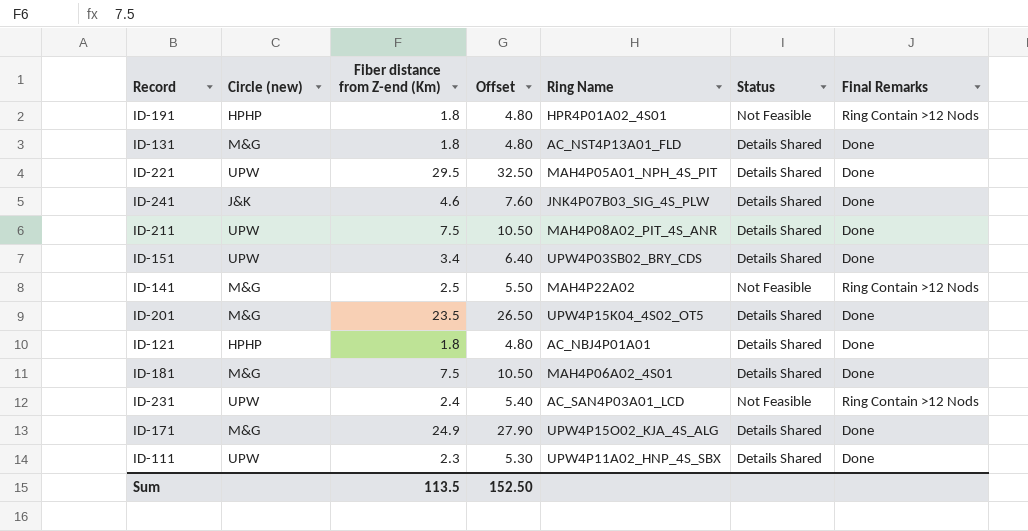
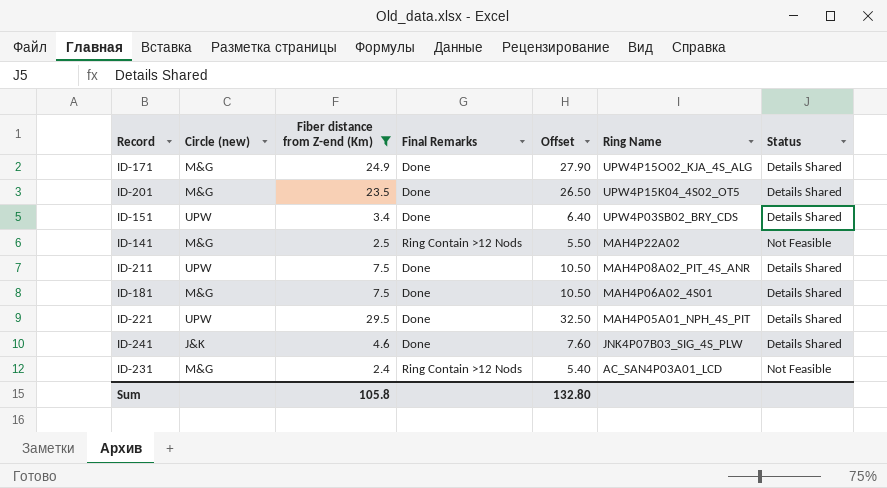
filter: none -> Fiber distance from Z-end (Km) >= 2.4
row order: none -> Ring Name descending
column Final Remarks | position: 7 -> 4
ID-231 | Circle (new): UPW -> M&G
Sum | Fiber distance from Z-end (Km): 113.5 -> 105.8
Sum | Offset: 152.50 -> 132.80

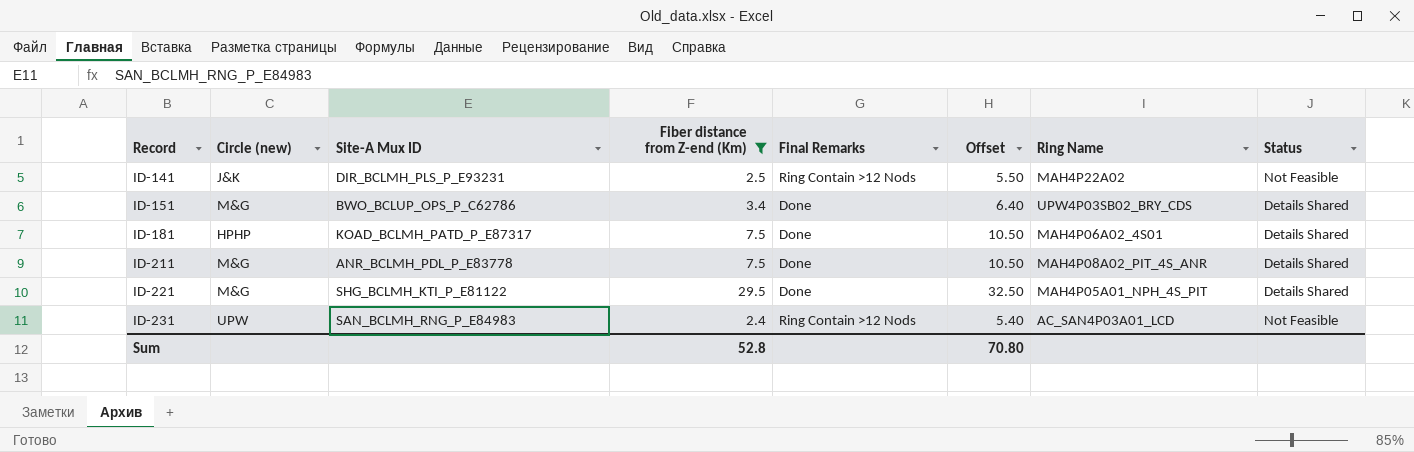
row order: Ring Name descending -> Record ascending
column Site-A Mux ID | position: none -> 3
row ID-171: M&G | 24.9 | Done | 27.90 | UPW4P15O02_KJA_4S_ALG | Details Shared -> none
row ID-201: M&G | 23.5 | Done | 26.50 | UPW4P15K04_4S02_OT5 | Details Shared -> none
row ID-241: J&K | 4.6 | Done | 7.60 | JNK4P07B03_SIG_4S_PLW | Details Shared -> none
ID-141 | Circle (new): M&G -> J&K
ID-151 | Circle (new): UPW -> M&G
ID-181 | Circle (new): M&G -> HPHP
ID-211 | Circle (new): UPW -> M&G
ID-221 | Circle (new): UPW -> M&G
ID-231 | Circle (new): M&G -> UPW
Sum | Fiber distance from Z-end (Km): 105.8 -> 52.8
Sum | Offset: 132.80 -> 70.80

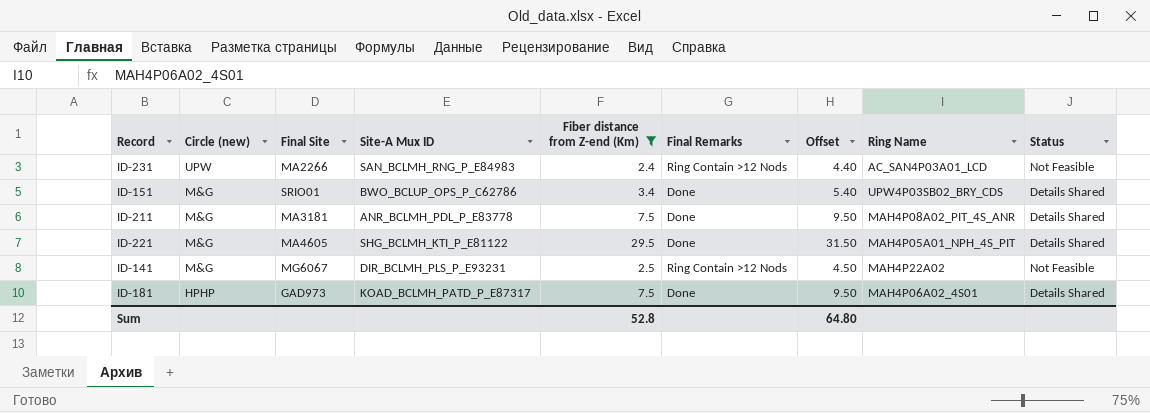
row order: Record ascending -> Circle (new) descending
column Final Site | position: none -> 3
column Offset | formula: [Fiber distance from Z-end (Km)] + 3 -> [Fiber distance from Z-end (Km)] + 2
ID-141 | Circle (new): J&K -> M&G
Sum | Offset: 70.80 -> 64.80

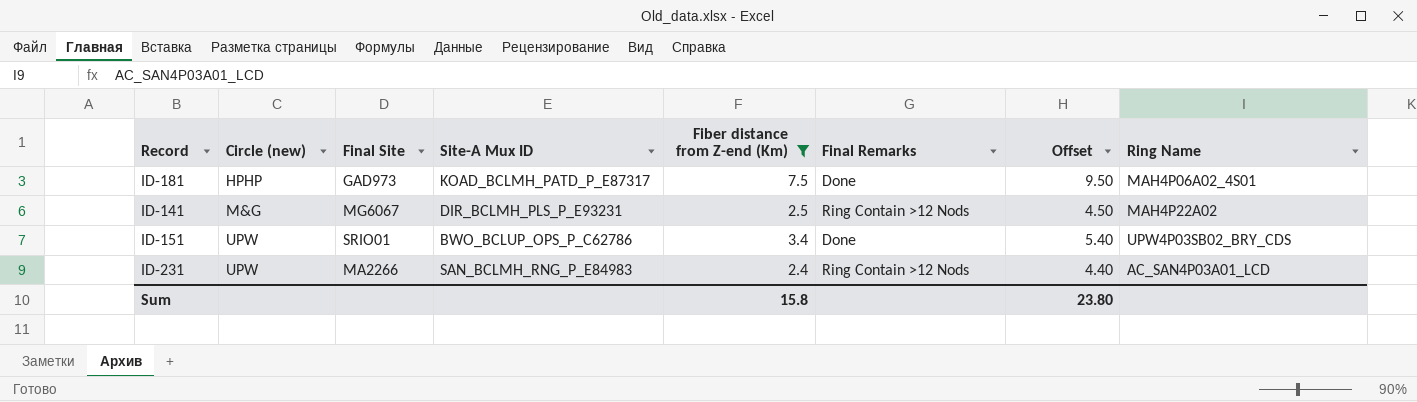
row order: Circle (new) descending -> Circle (new) ascending
column Status | position: 9 -> none
row ID-211: M&G | MA3181 | ANR_BCLMH_PDL_P_E83778 | 7.5 | Done | 9.50 | MAH4P08A02_PIT_4S_ANR | Details Shared -> none
row ID-221: M&G | MA4605 | SHG_BCLMH_KTI_P_E81122 | 29.5 | Done | 31.50 | MAH4P05A01_NPH_4S_PIT | Details Shared -> none
ID-151 | Circle (new): M&G -> UPW
Sum | Fiber distance from Z-end (Km): 52.8 -> 15.8
Sum | Offset: 64.80 -> 23.80

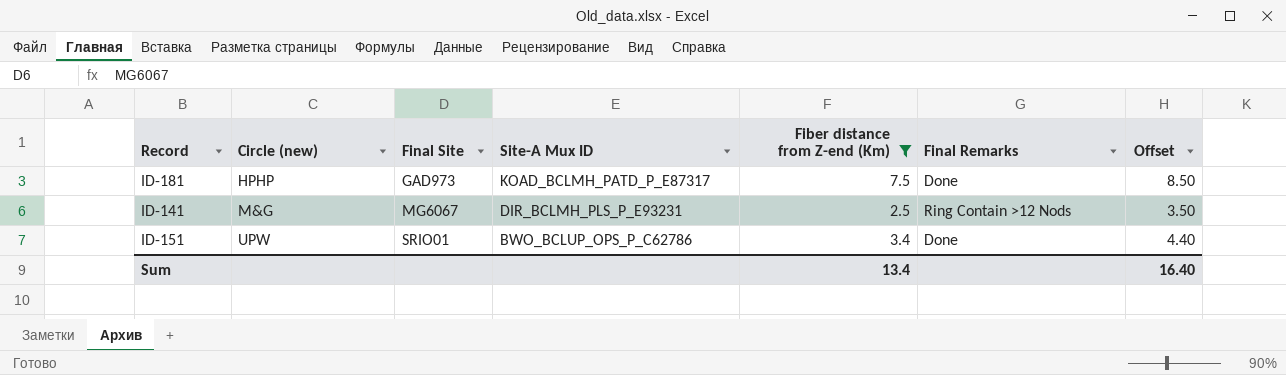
column Ring Name | position: 8 -> none
column Offset | formula: [Fiber distance from Z-end (Km)] + 2 -> [Fiber distance from Z-end (Km)] + 1
row ID-231: UPW | MA2266 | SAN_BCLMH_RNG_P_E84983 | 2.4 | Ring Contain >12 Nods | 4.40 | AC_SAN4P03A01_LCD -> none
Sum | Fiber distance from Z-end (Km): 15.8 -> 13.4
Sum | Offset: 23.80 -> 16.40

